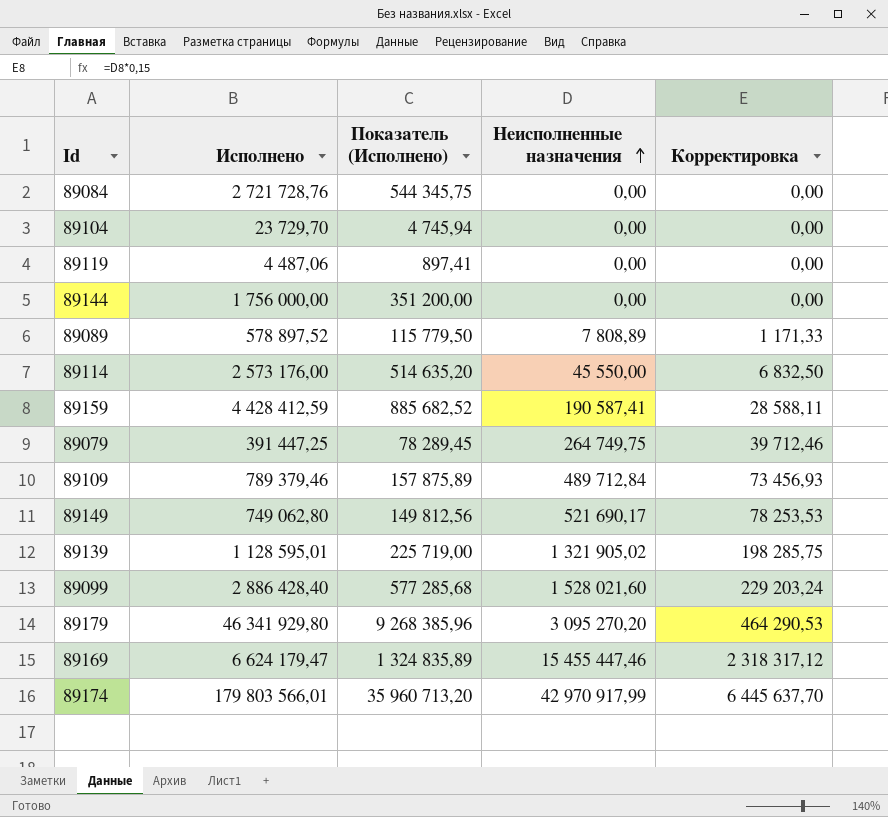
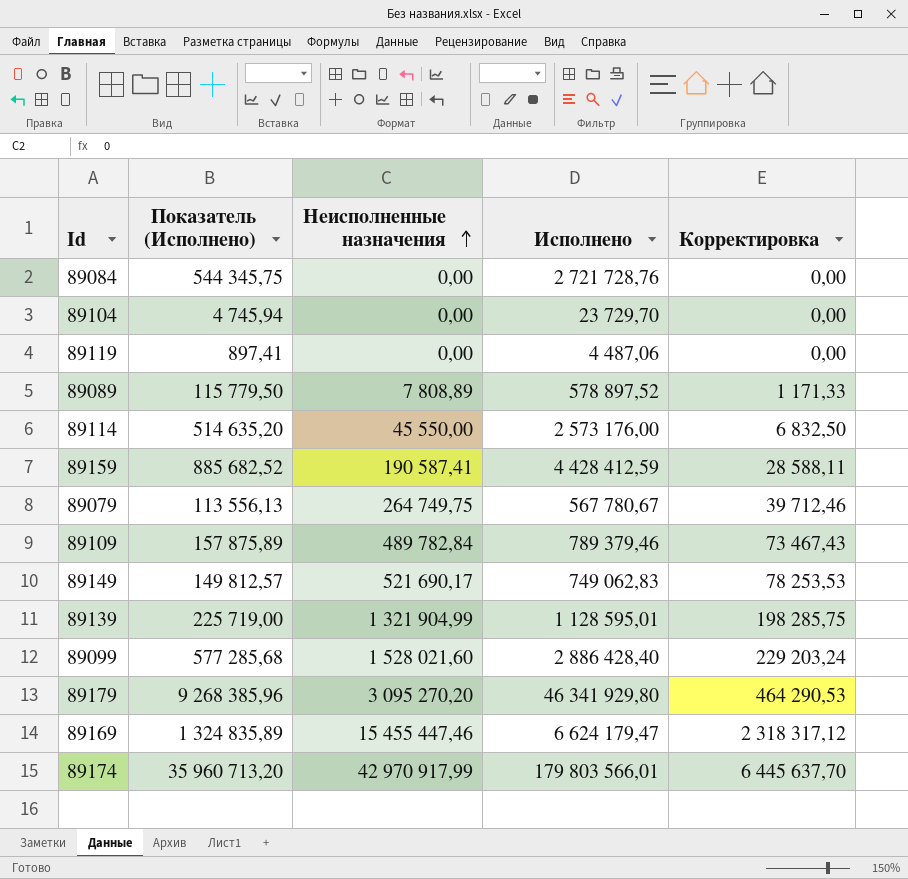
column Исполнено | position: 2 -> 4
row 89144: 1 756 000,00 | 351 200,00 | 0,00 | 0,00 -> none
89079 | Показатель (Исполнено): 78 289,45 -> 113 556,13
89079 | Исполнено: 391 447,25 -> 567 780,67
89109 | Неисполненные назначения: 489 712,84 -> 489 782,84
89109 | Корректировка: 73 456,93 -> 73 467,43
89149 | Показатель (Исполнено): 149 812,56 -> 149 812,57
89149 | Исполнено: 749 062,80 -> 749 062,83
89139 | Неисполненные назначения: 1 321 905,02 -> 1 321 904,99

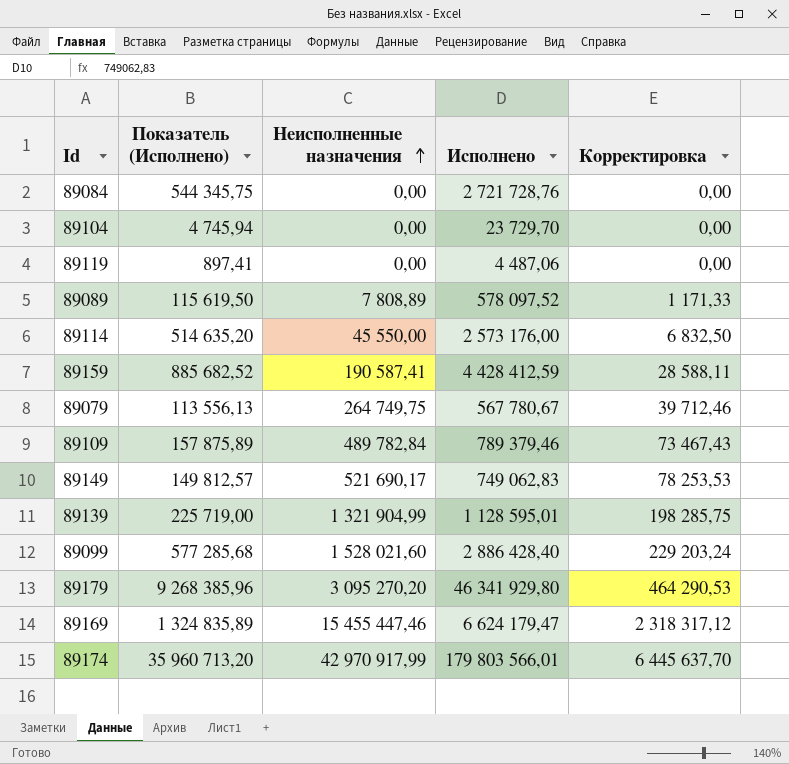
89089 | Показатель (Исполнено): 115 779,50 -> 115 619,50
89089 | Исполнено: 578 897,52 -> 578 097,52

